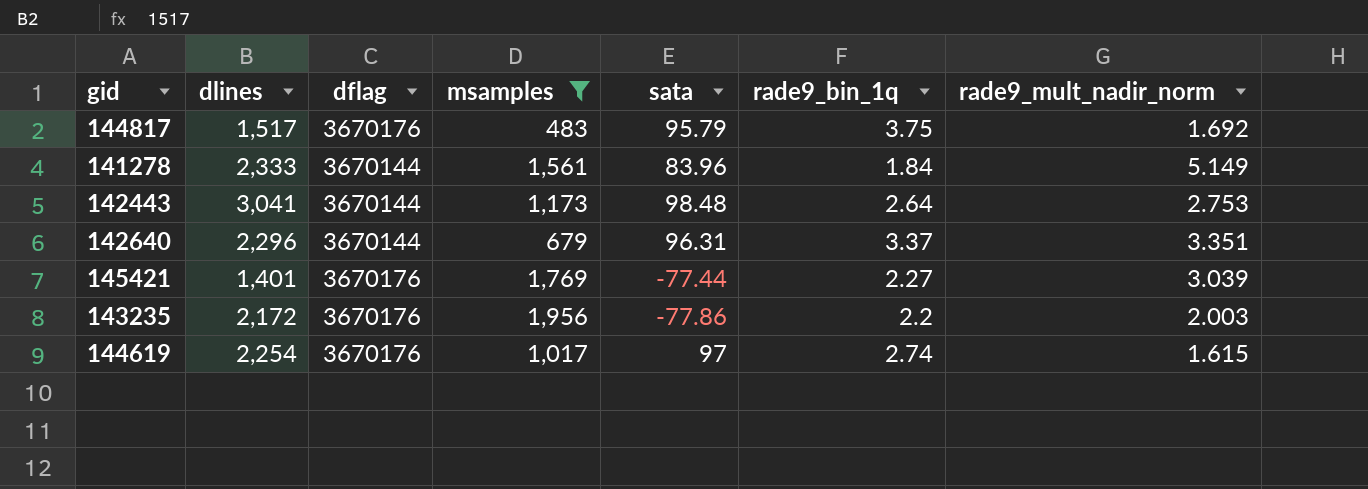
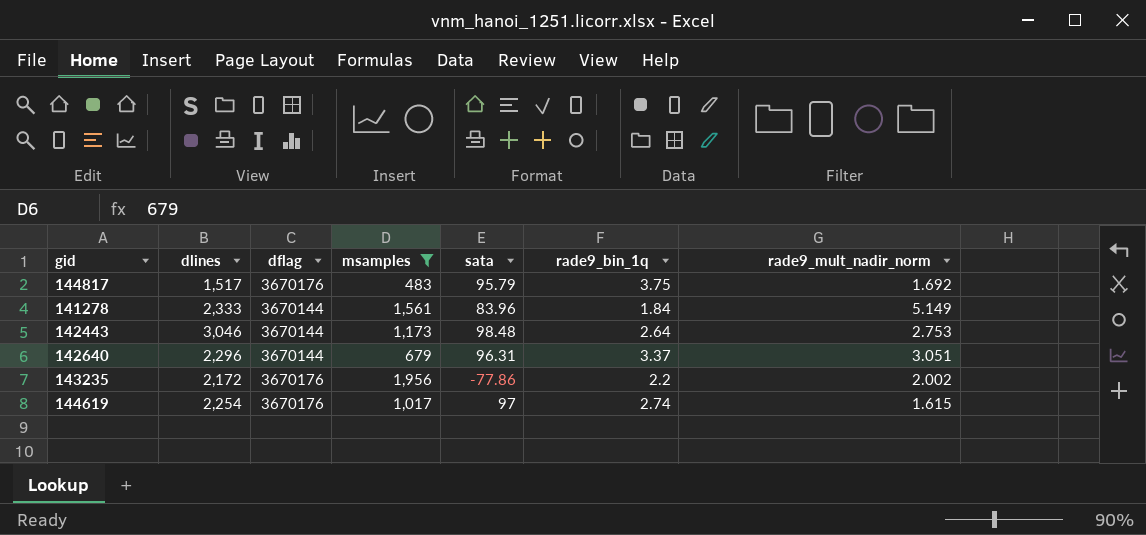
row 145421: 1,401 | 3670176 | 1,769 | -77.44 | 2.27 | 3.039 -> none
142443 | dlines: 3,041 -> 3,046
142640 | rade9_mult_nadir_norm: 3.351 -> 3.051
143235 | rade9_mult_nadir_norm: 2.003 -> 2.002

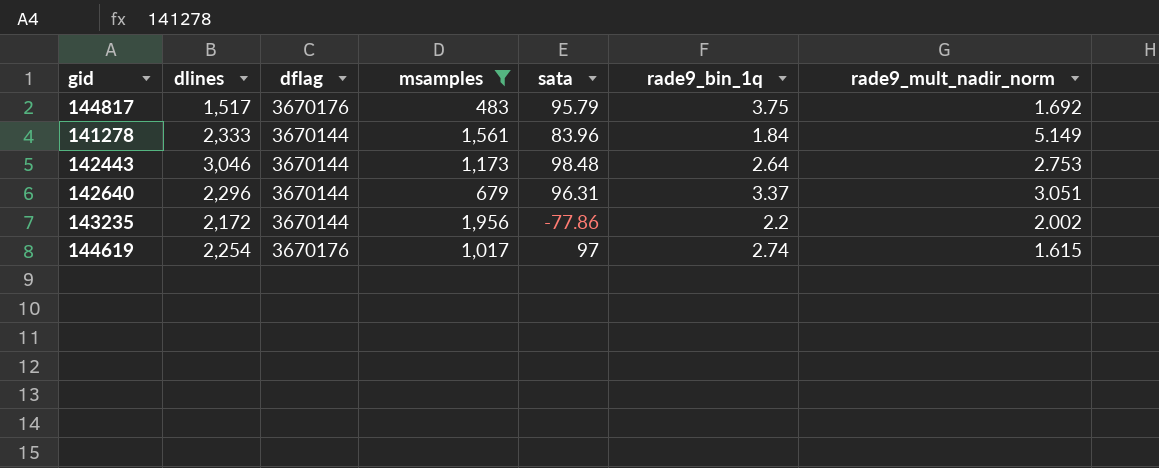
143235 | dflag: 3670176 -> 3670144

